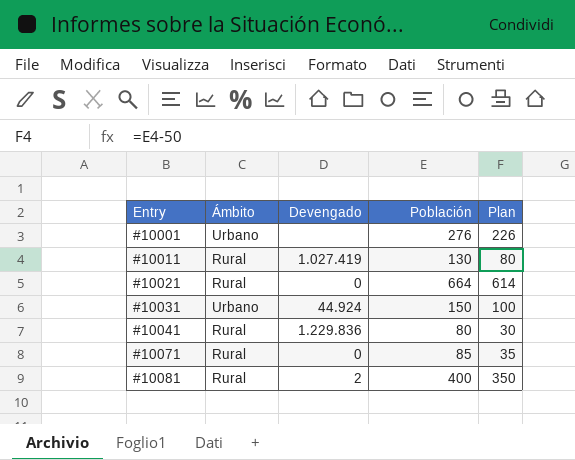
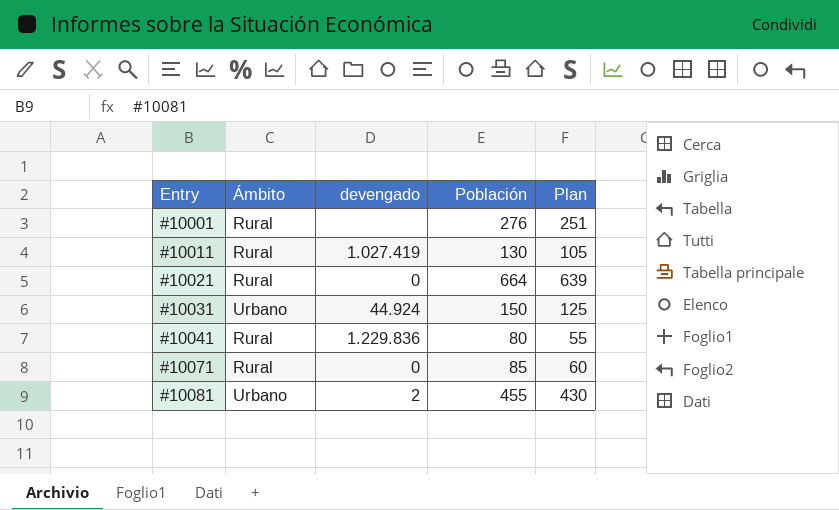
column name: Devengado -> devengado
column Plan | formula: [Población] - 50 -> [Población] - 25
#10001 | Ámbito: Urbano -> Rural
#10081 | Ámbito: Rural -> Urbano
#10081 | Población: 400 -> 455

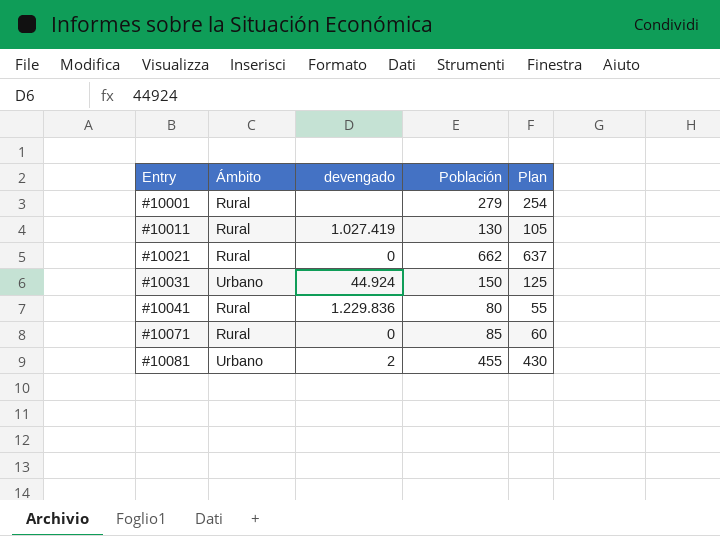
#10001 | Población: 276 -> 279
#10001 | Plan: 251 -> 254
#10021 | Población: 664 -> 662
#10021 | Plan: 639 -> 637

